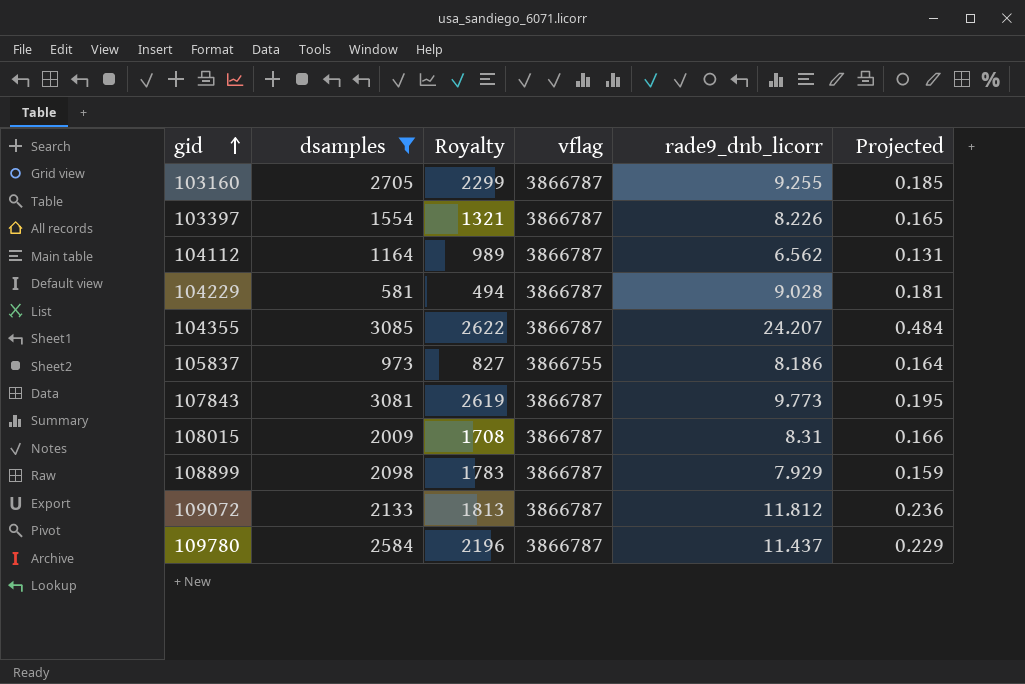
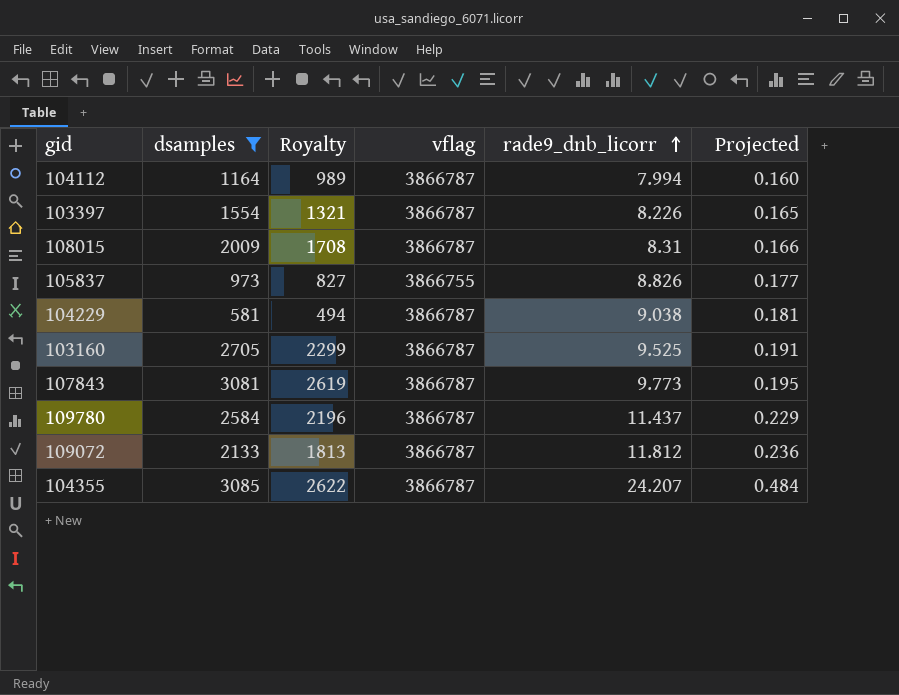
row order: gid ascending -> rade9_dnb_licorr ascending
row 108899: 2098 | 1783 | 3866787 | 7.929 | 0.159 -> none
104112 | rade9_dnb_licorr: 6.562 -> 7.994
104112 | Projected: 0.131 -> 0.160
105837 | rade9_dnb_licorr: 8.186 -> 8.826
105837 | Projected: 0.164 -> 0.177
104229 | rade9_dnb_licorr: 9.028 -> 9.038
103160 | rade9_dnb_licorr: 9.255 -> 9.525
103160 | Projected: 0.185 -> 0.191

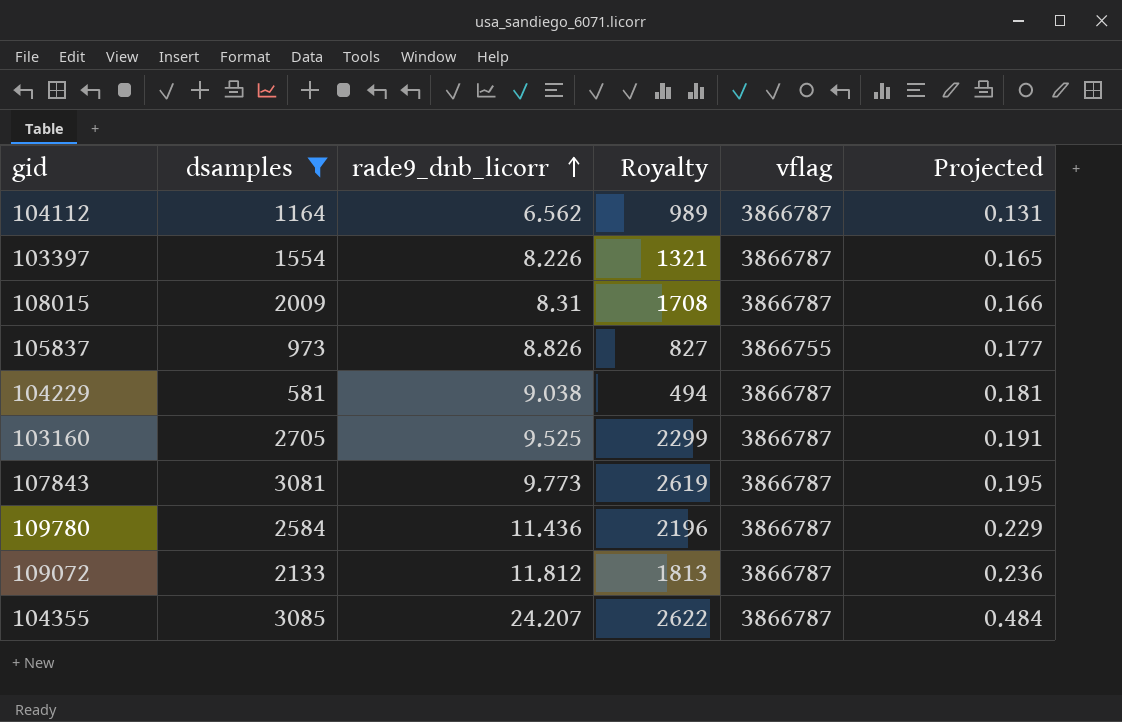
column rade9_dnb_licorr | position: 5 -> 3
104112 | rade9_dnb_licorr: 7.994 -> 6.562
104112 | Projected: 0.160 -> 0.131
109780 | rade9_dnb_licorr: 11.437 -> 11.436

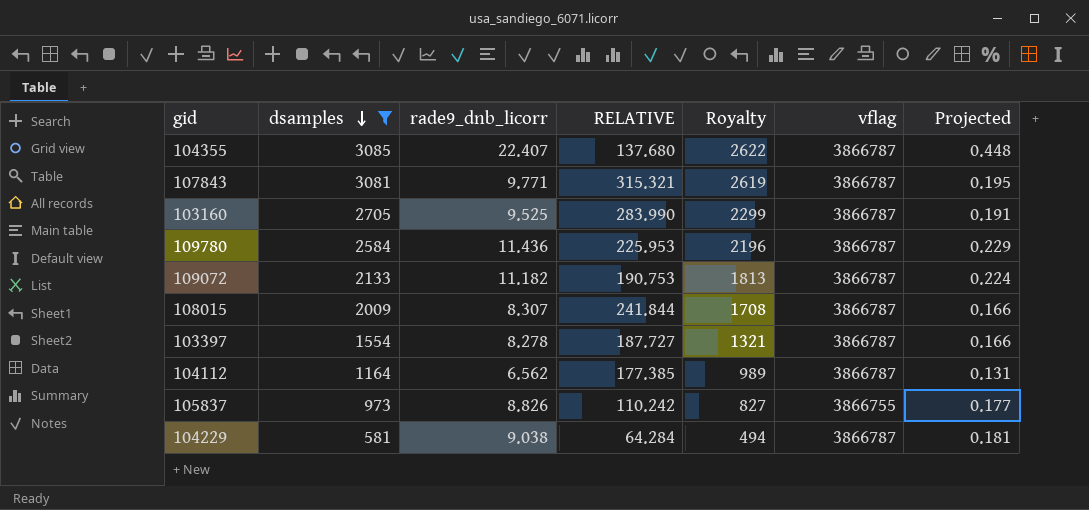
row order: rade9_dnb_licorr ascending -> dsamples descending
column RELATIVE | formula: none -> [dsamples] / [rade9_dnb_licorr]
104355 | rade9_dnb_licorr: 24.207 -> 22.407
104355 | Projected: 0.484 -> 0.448
107843 | rade9_dnb_licorr: 9.773 -> 9.771
109072 | rade9_dnb_licorr: 11.812 -> 11.182
109072 | Projected: 0.236 -> 0.224
108015 | rade9_dnb_licorr: 8.31 -> 8.307
103397 | rade9_dnb_licorr: 8.226 -> 8.278
103397 | Projected: 0.165 -> 0.166

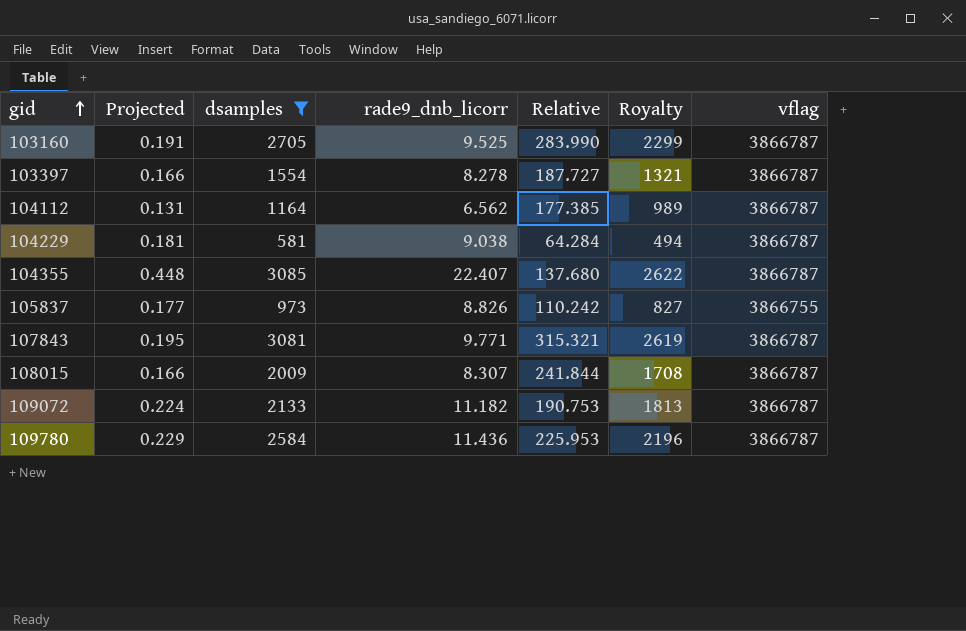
row order: dsamples descending -> gid ascending
column Projected | position: 7 -> 2
column name: RELATIVE -> Relative

